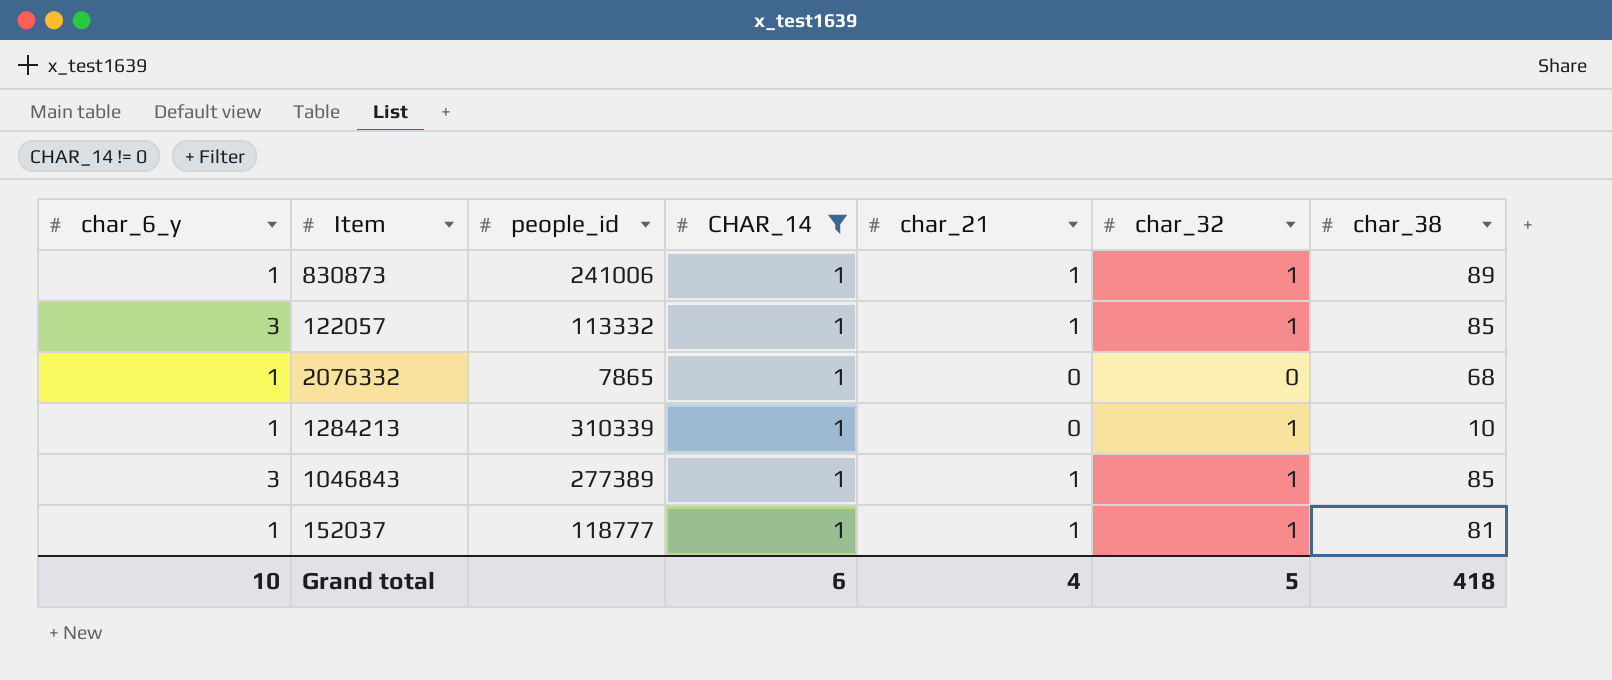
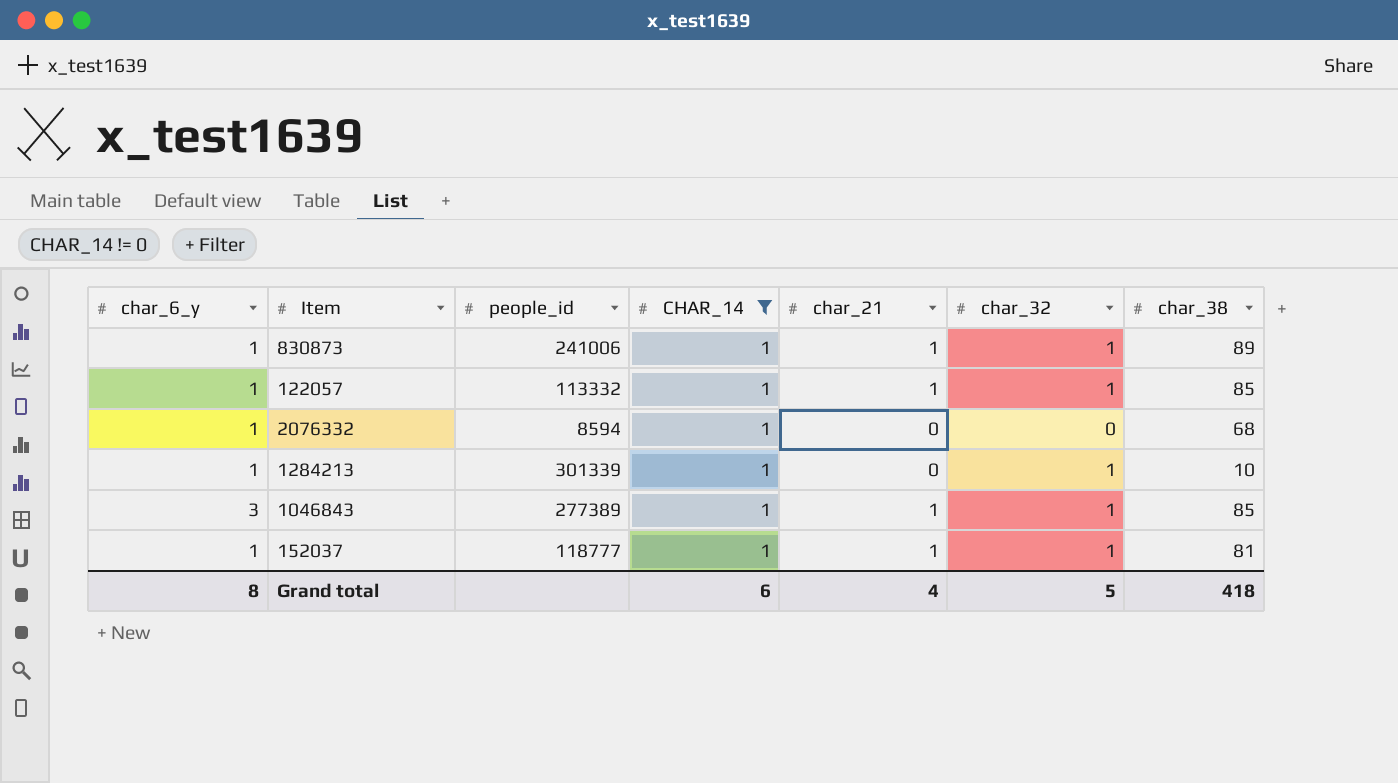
122057 | char_6_y: 3 -> 1
2076332 | people_id: 7865 -> 8594
1284213 | people_id: 310339 -> 301339
Grand total | char_6_y: 10 -> 8

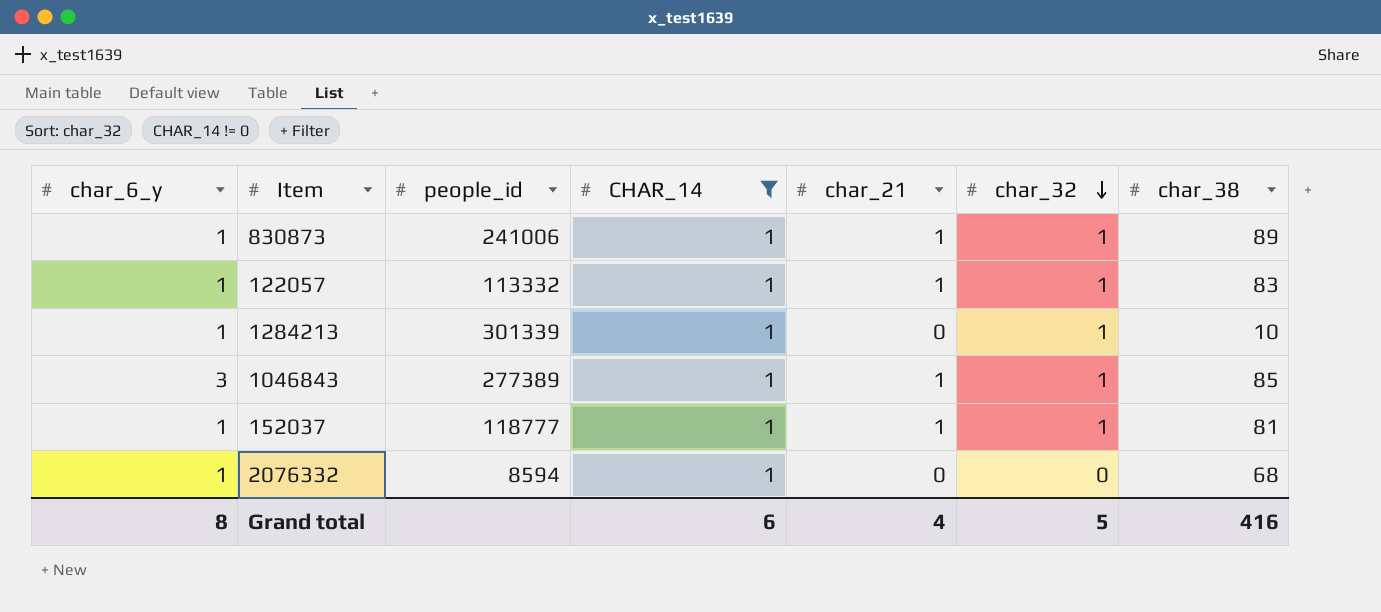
row order: none -> char_32 descending
122057 | char_38: 85 -> 83
Grand total | char_38: 418 -> 416

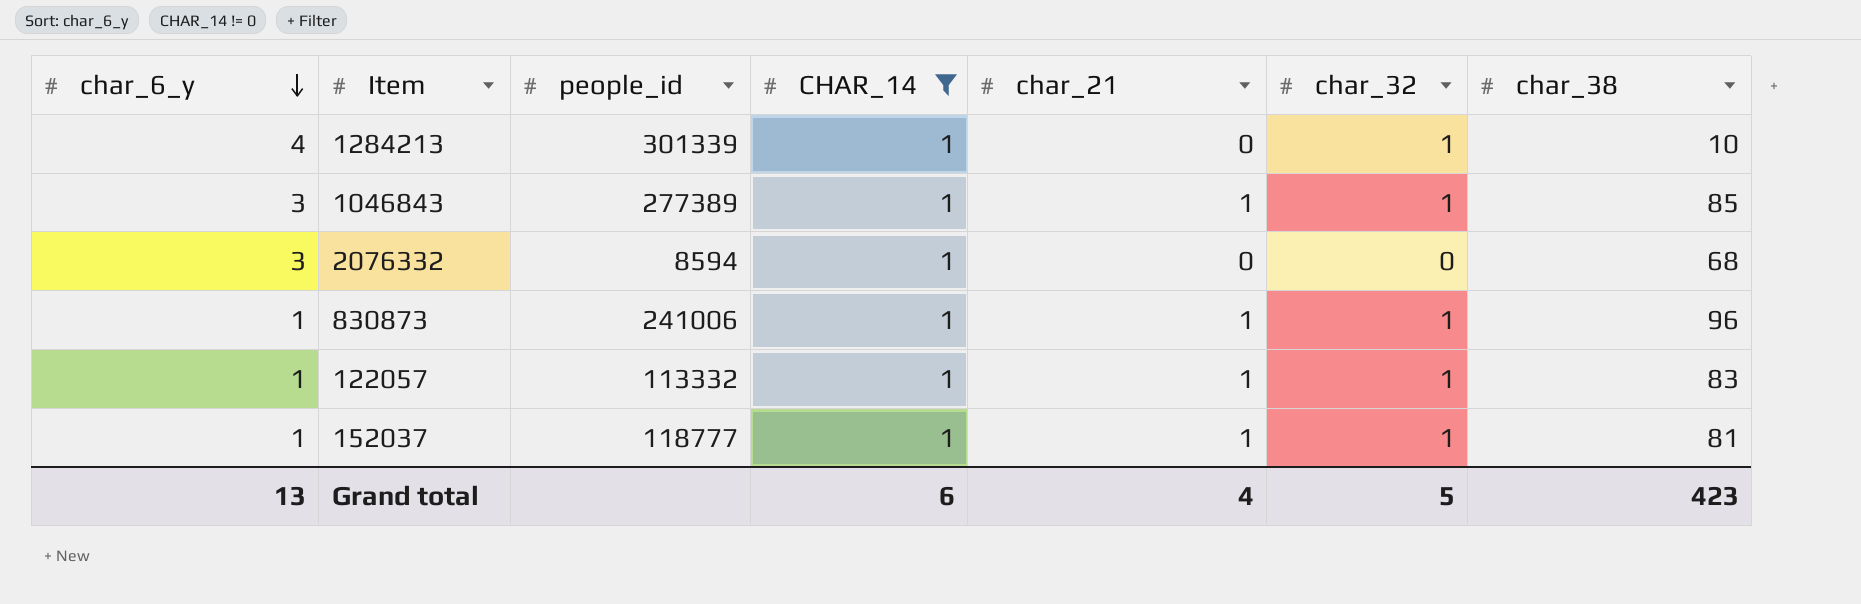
row order: char_32 descending -> char_6_y descending
1284213 | char_6_y: 1 -> 4
2076332 | char_6_y: 1 -> 3
830873 | char_38: 89 -> 96
Grand total | char_6_y: 8 -> 13
Grand total | char_38: 416 -> 423

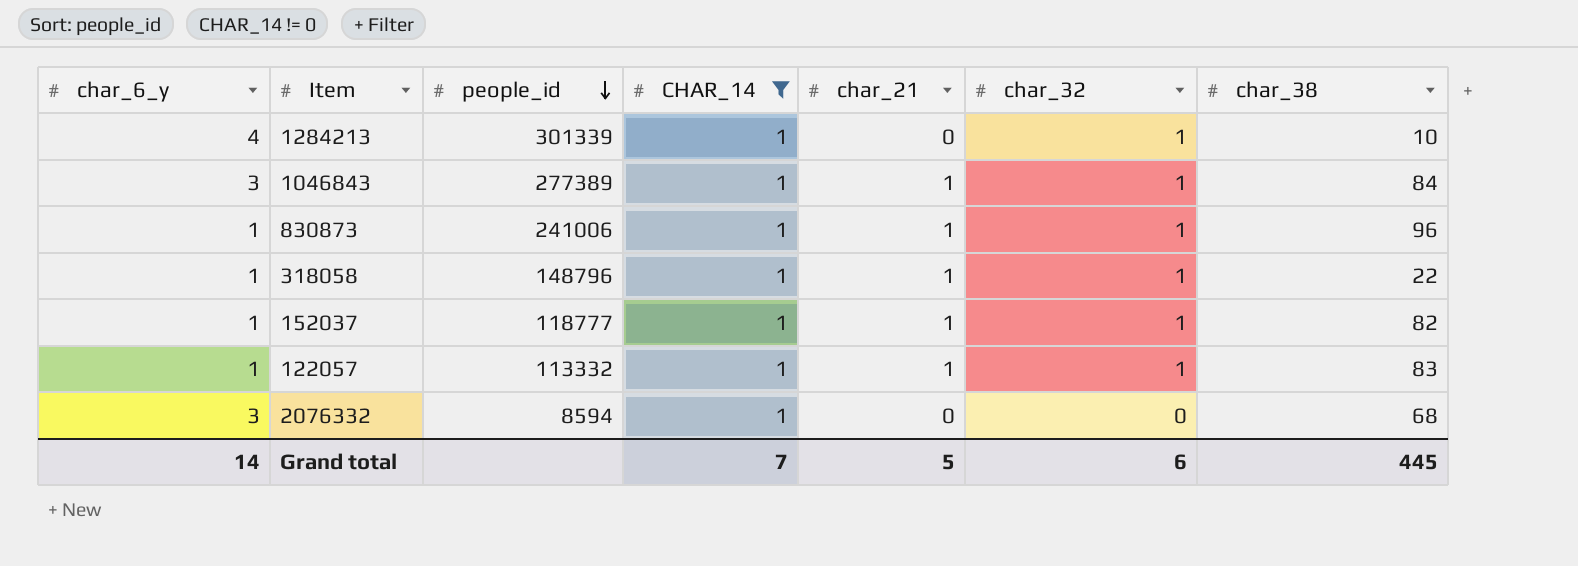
row order: char_6_y descending -> people_id descending
1046843 | char_38: 85 -> 84
row 318058: none -> 1 | 148796 | 1 | 1 | 1 | 22
152037 | char_38: 81 -> 82
Grand total | char_6_y: 13 -> 14
Grand total | CHAR_14: 6 -> 7
Grand total | char_21: 4 -> 5
Grand total | char_32: 5 -> 6
Grand total | char_38: 423 -> 445

